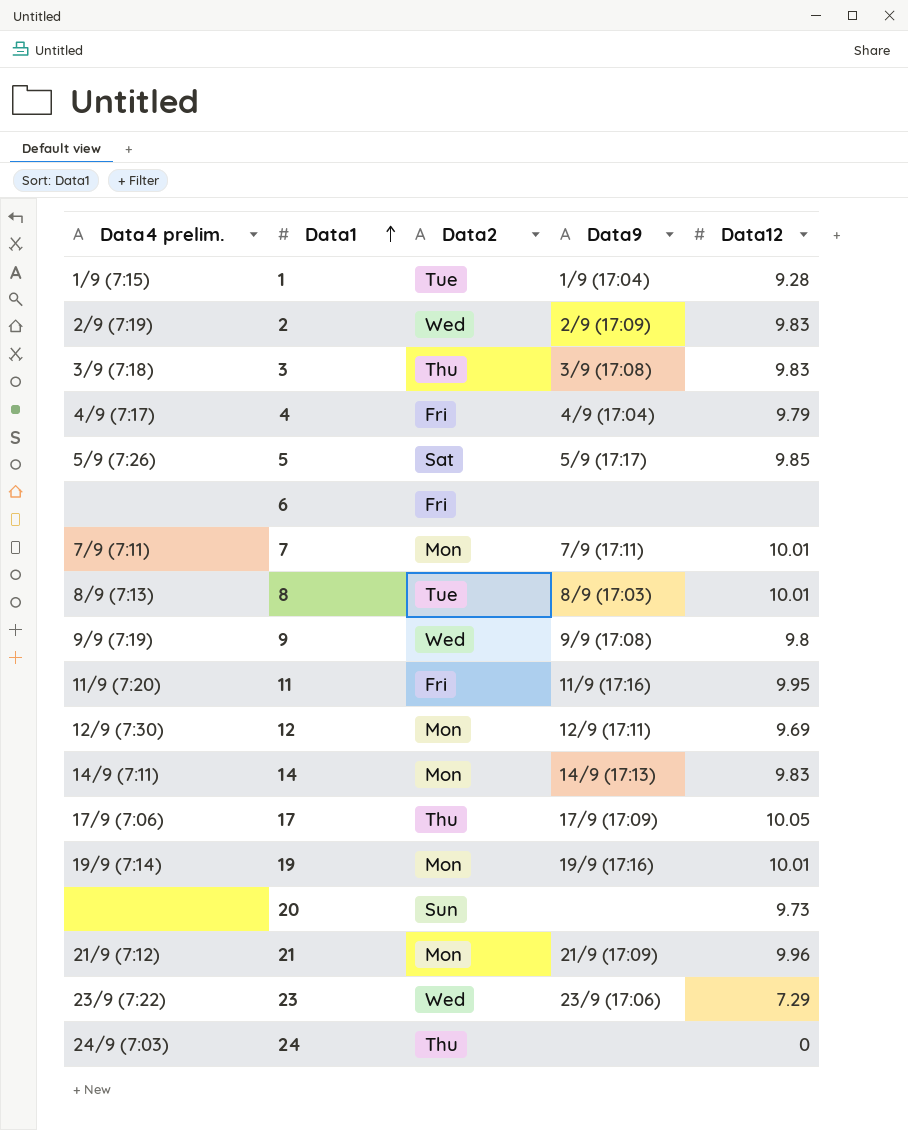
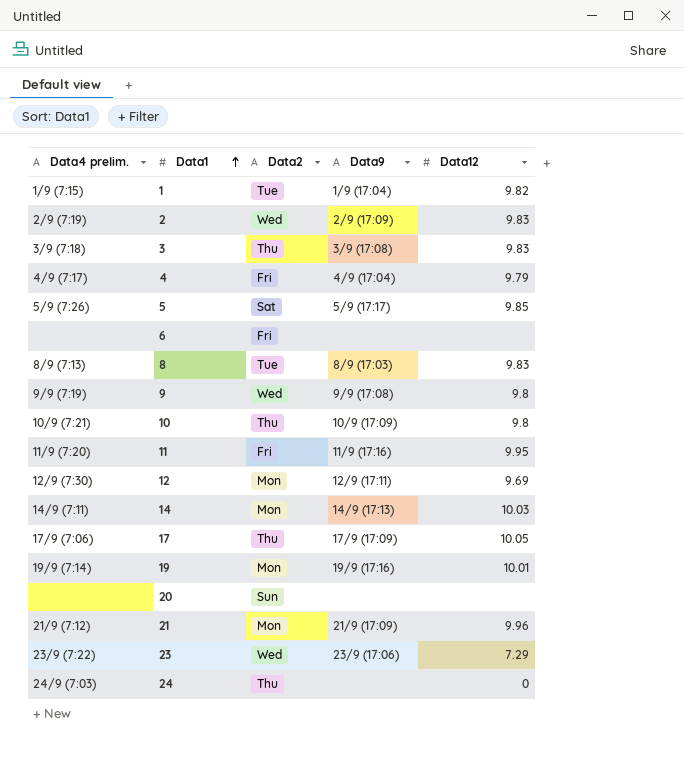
row 7: 7/9 (7:11) | Mon | 7/9 (17:11) | 10.01 -> none
1 | Data12: 9.28 -> 9.82
8 | Data12: 10.01 -> 9.83
row 10: none -> 10/9 (7:21) | Thu | 10/9 (17:09) | 9.8
14 | Data12: 9.83 -> 10.03
20 | Data12: 9.73 -> none

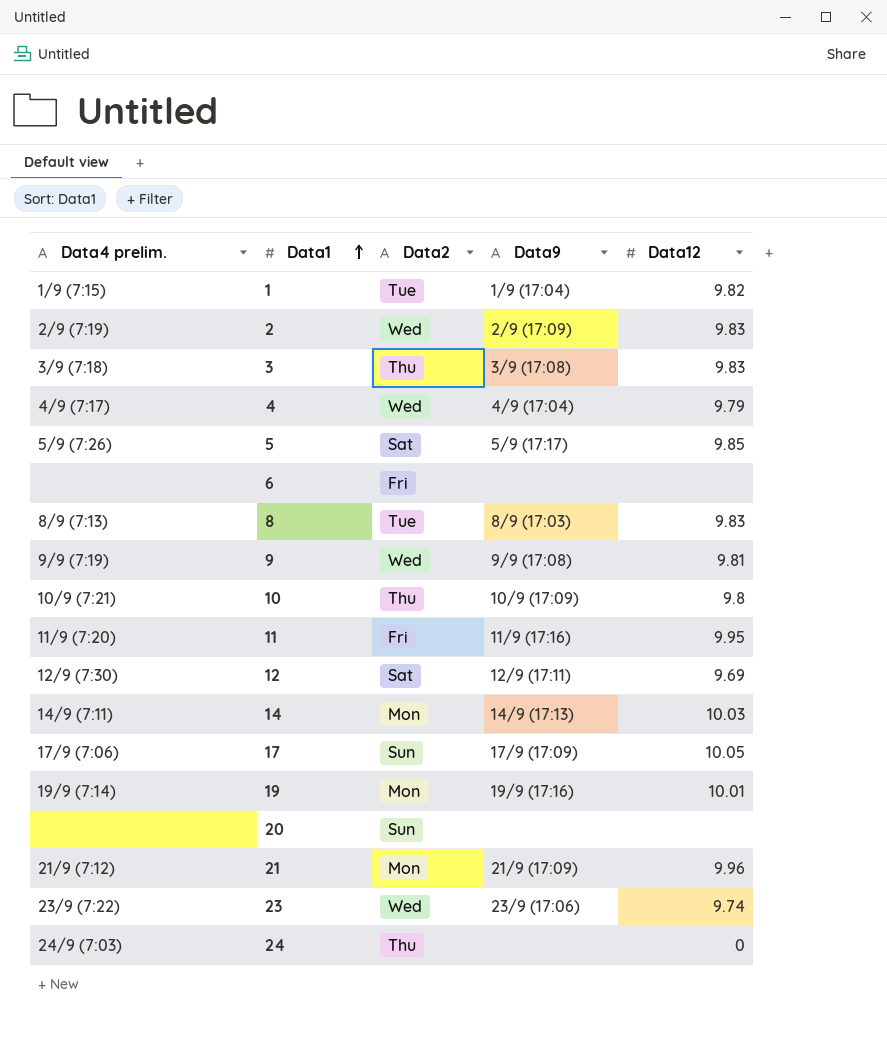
4 | Data2: Fri -> Wed
9 | Data12: 9.8 -> 9.81
12 | Data2: Mon -> Sat
17 | Data2: Thu -> Sun
23 | Data12: 7.29 -> 9.74

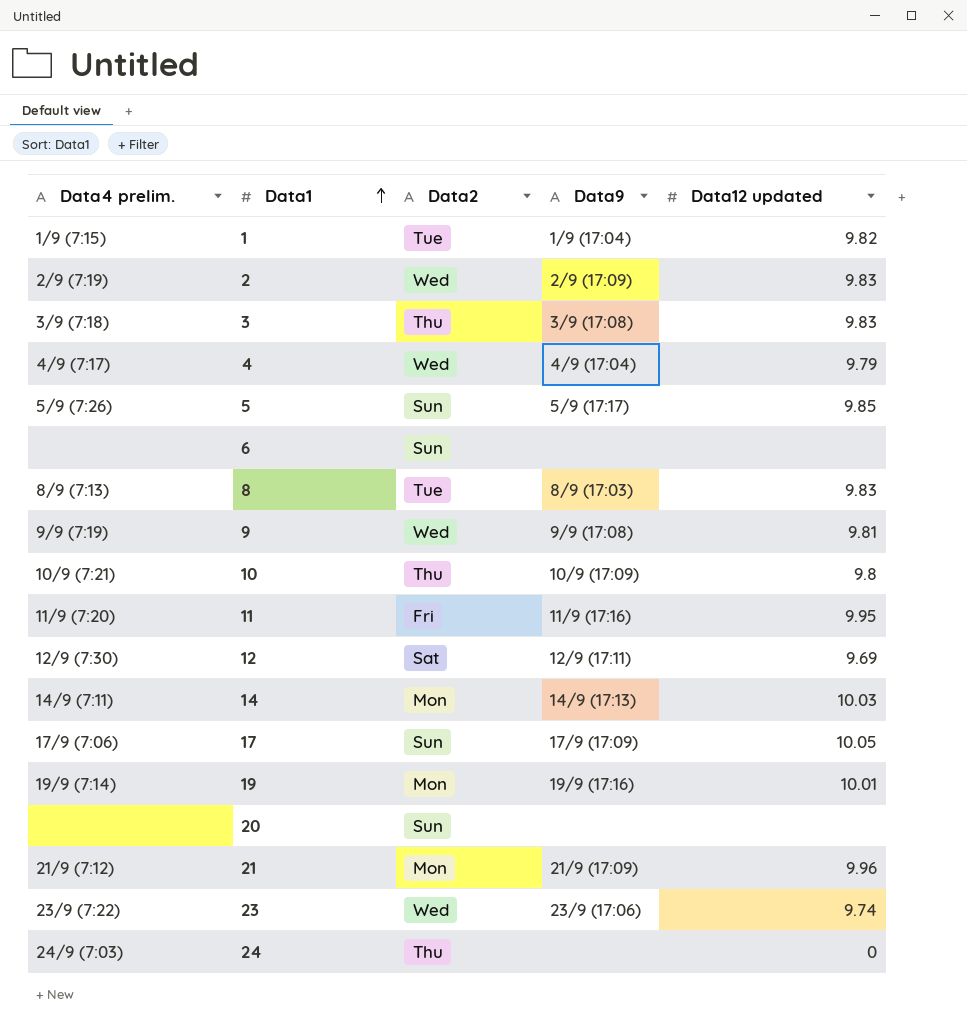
column name: Data12 -> Data12 updated
5 | Data2: Sat -> Sun
6 | Data2: Fri -> Sun

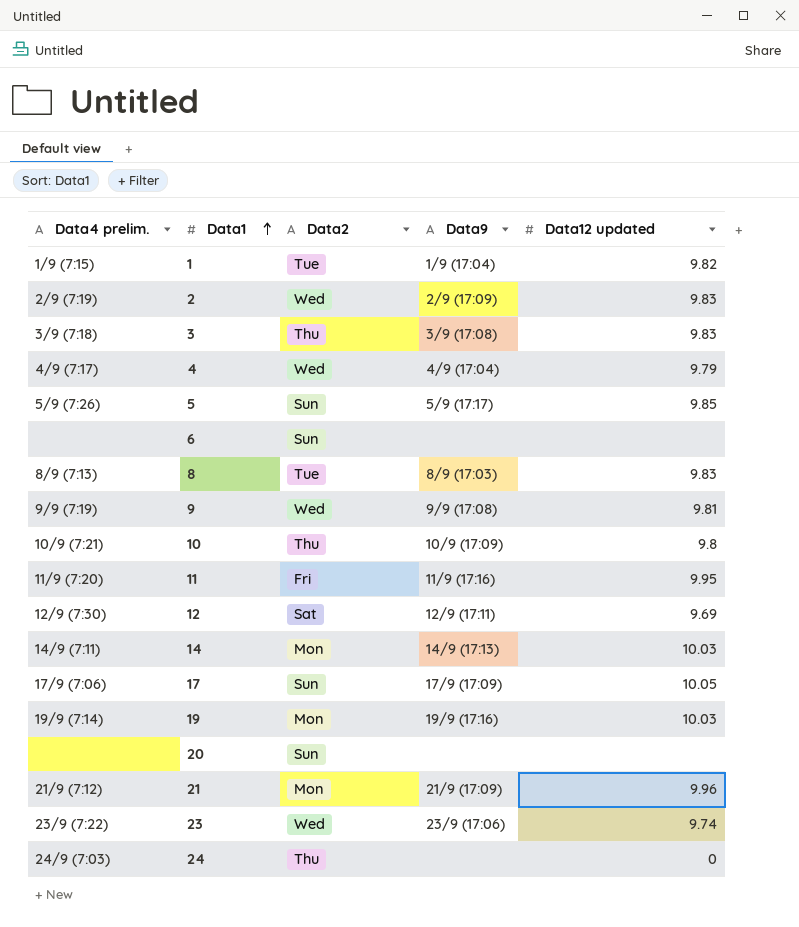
19 | Data12 updated: 10.01 -> 10.03

